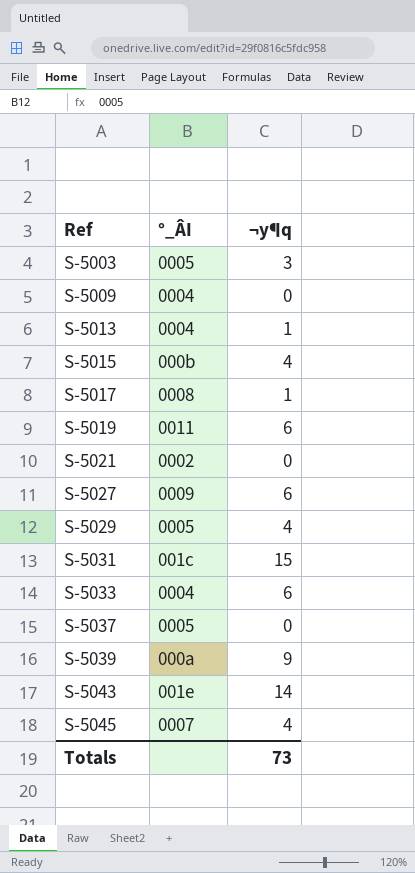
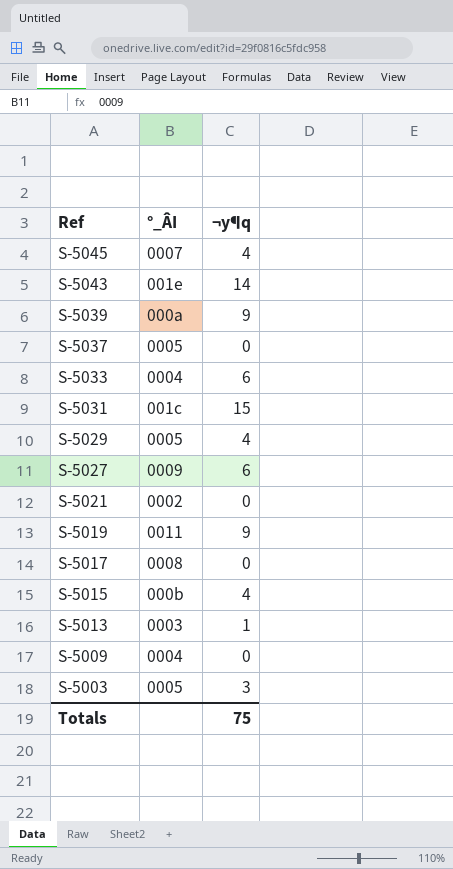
row order: Ref ascending -> Ref descending
S-5019 | ¬y¶q: 6 -> 9
S-5017 | ¬y¶q: 1 -> 0
S-5013 | °_ÂI: 0004 -> 0003
Totals | ¬y¶q: 73 -> 75

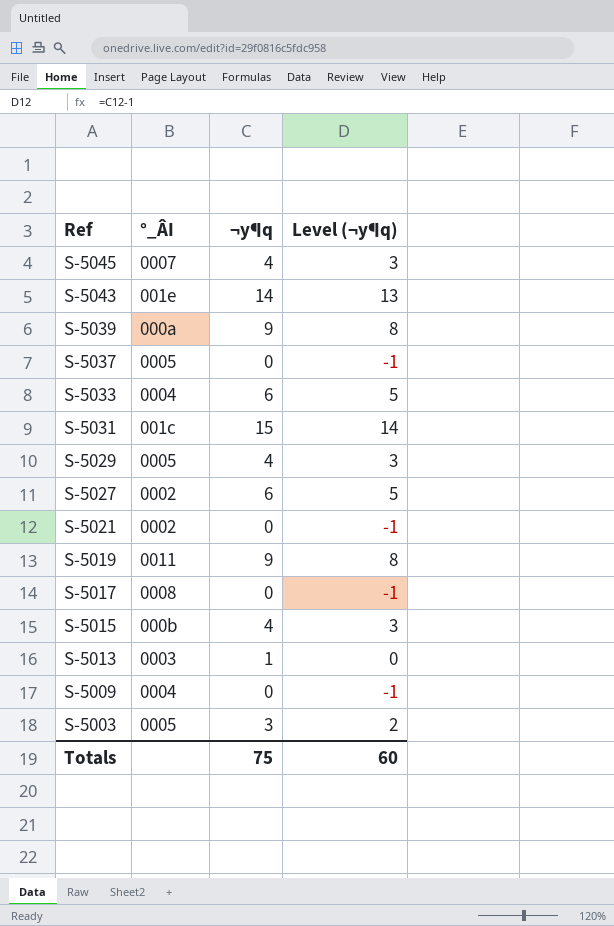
column Level (¬y¶q) | formula: none -> [¬y¶q] - 1
S-5027 | °_ÂI: 0009 -> 0002

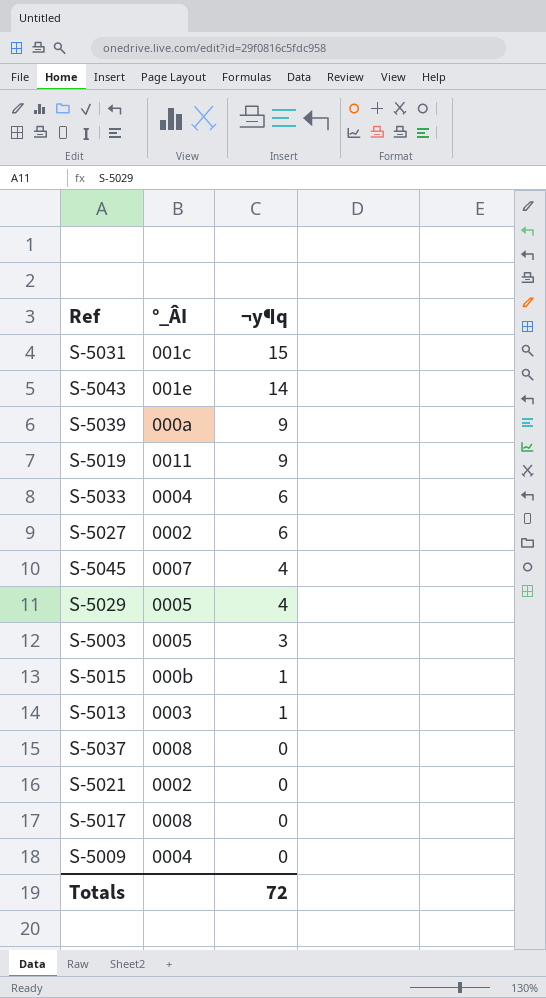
row order: Ref descending -> ¬y¶q descending
column Level (¬y¶q) | formula: [¬y¶q] - 1 -> none
S-5015 | ¬y¶q: 4 -> 1
S-5037 | °_ÂI: 0005 -> 0008
Totals | ¬y¶q: 75 -> 72

